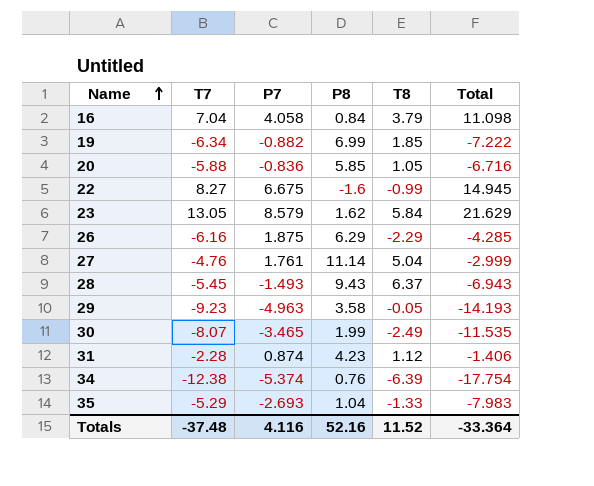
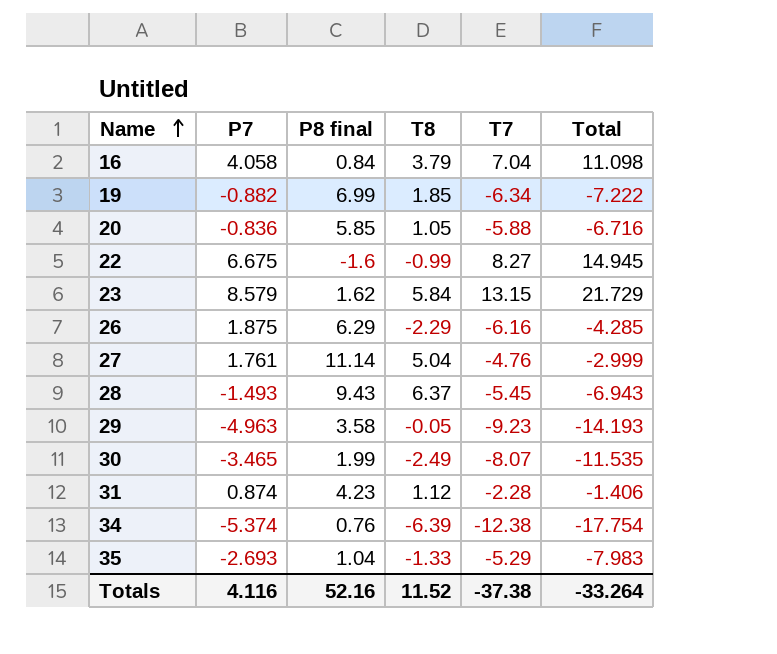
column name: P8 -> P8 final
column T7 | position: 2 -> 5
23 | T7: 13.05 -> 13.15
23 | Total: 21.629 -> 21.729
Totals | T7: -37.48 -> -37.38
Totals | Total: -33.364 -> -33.264

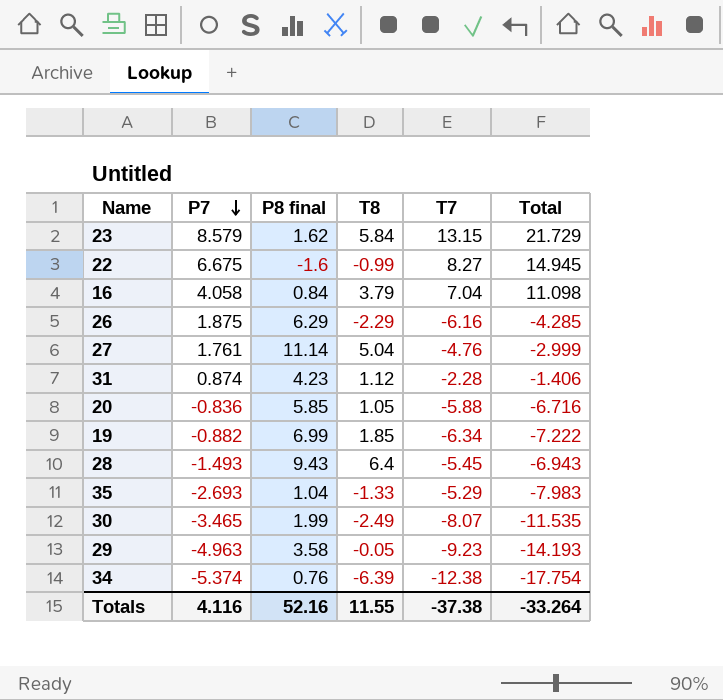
row order: Name ascending -> P7 descending
28 | T8: 6.37 -> 6.4
Totals | T8: 11.52 -> 11.55

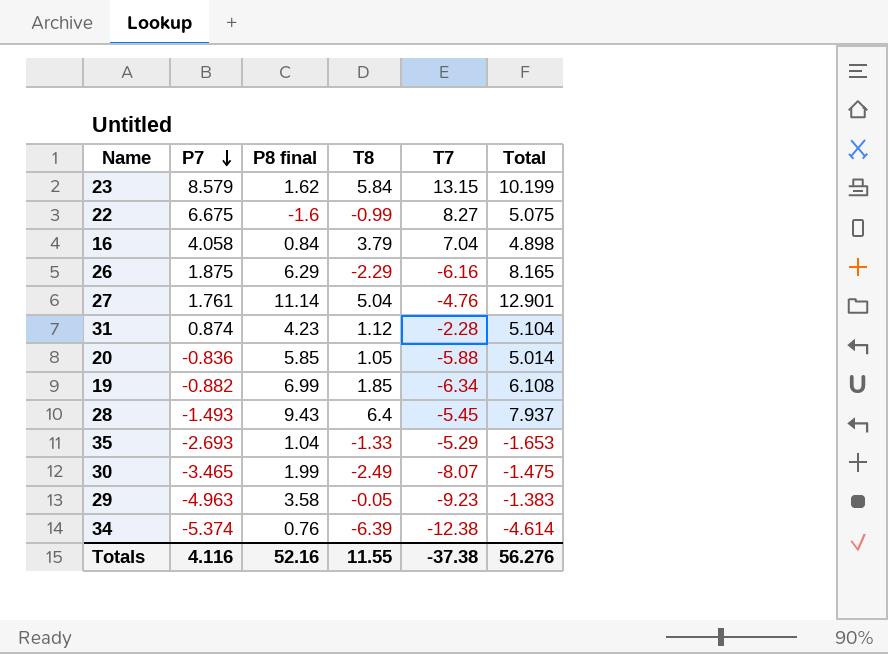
column Total | formula: [P7] + [T7] -> [P7] + [P8 final]
Totals | Total: -33.264 -> 56.276

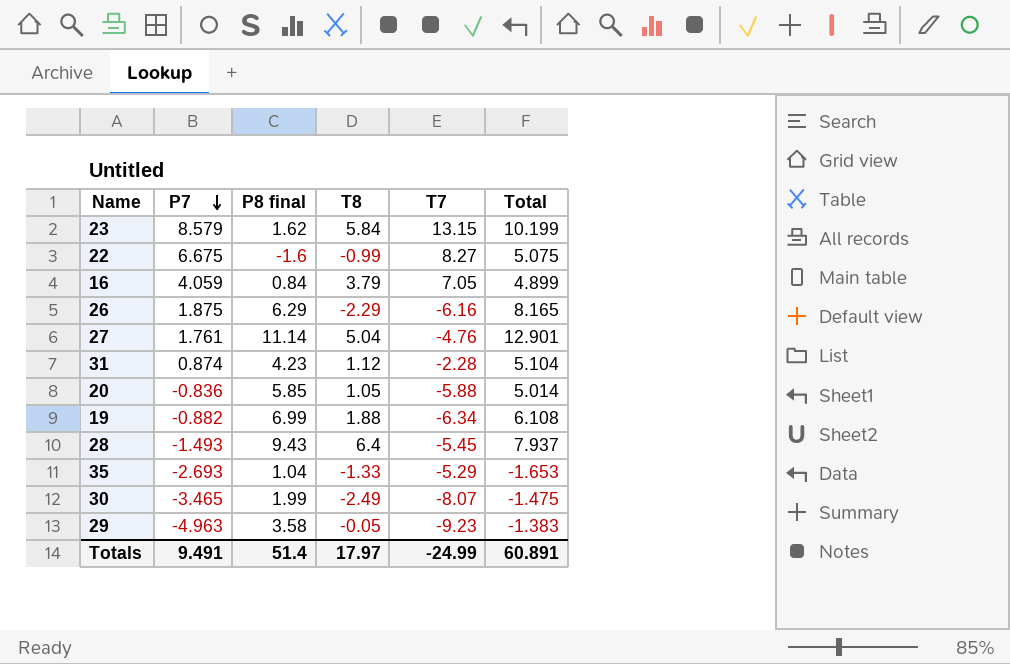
row 34: -5.374 | 0.76 | -6.39 | -12.38 | -4.614 -> none
16 | P7: 4.058 -> 4.059
16 | T7: 7.04 -> 7.05
16 | Total: 4.898 -> 4.899
19 | T8: 1.85 -> 1.88
Totals | P7: 4.116 -> 9.491
Totals | P8 final: 52.16 -> 51.4
Totals | T8: 11.55 -> 17.97
Totals | T7: -37.38 -> -24.99
Totals | Total: 56.276 -> 60.891

